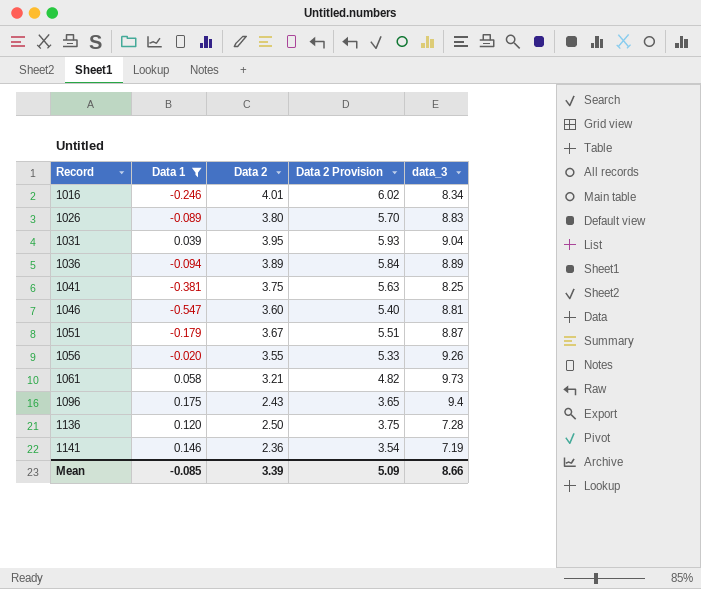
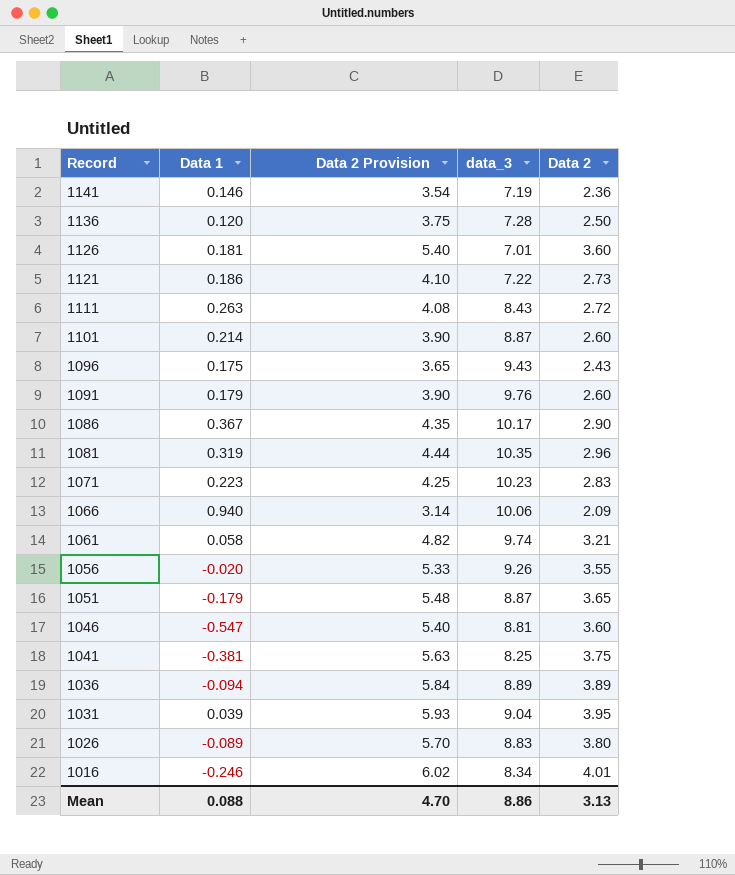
filter: Data 1 <= 0.175 -> none
row order: Record ascending -> Record descending
column Data 2 | position: 3 -> 5
1096 | data_3: 9.4 -> 9.43
1061 | data_3: 9.73 -> 9.74
1051 | Data 2 Provision: 5.51 -> 5.48
1051 | Data 2: 3.67 -> 3.65
Mean | Data 1: -0.085 -> 0.088
Mean | Data 2 Provision: 5.09 -> 4.70
Mean | data_3: 8.66 -> 8.86
Mean | Data 2: 3.39 -> 3.13

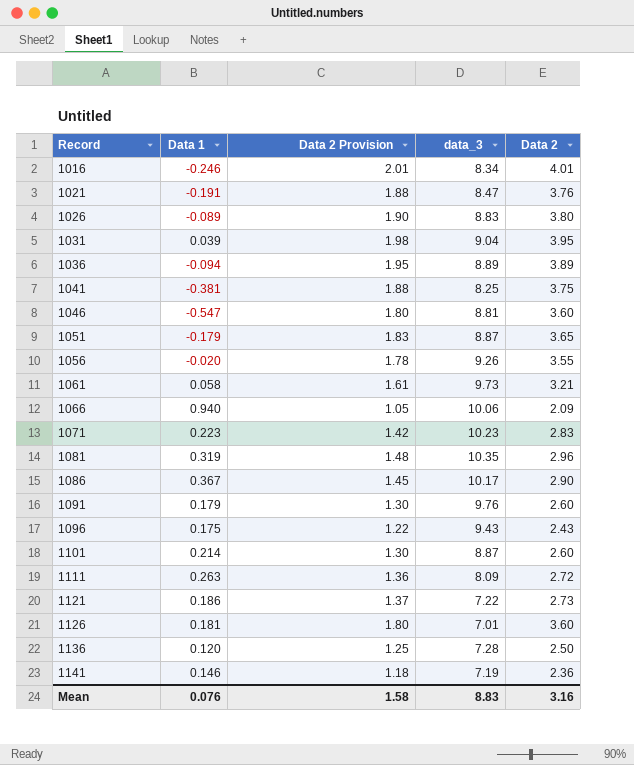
row order: Record descending -> Record ascending
column Data 2 Provision | formula: [Data 2] * 1.5 -> [Data 2] * 0.5
row 1021: none -> -0.191 | 1.88 | 8.47 | 3.76
1061 | data_3: 9.74 -> 9.73
1111 | data_3: 8.43 -> 8.09
Mean | Data 1: 0.088 -> 0.076
Mean | Data 2 Provision: 4.70 -> 1.58
Mean | data_3: 8.86 -> 8.83
Mean | Data 2: 3.13 -> 3.16

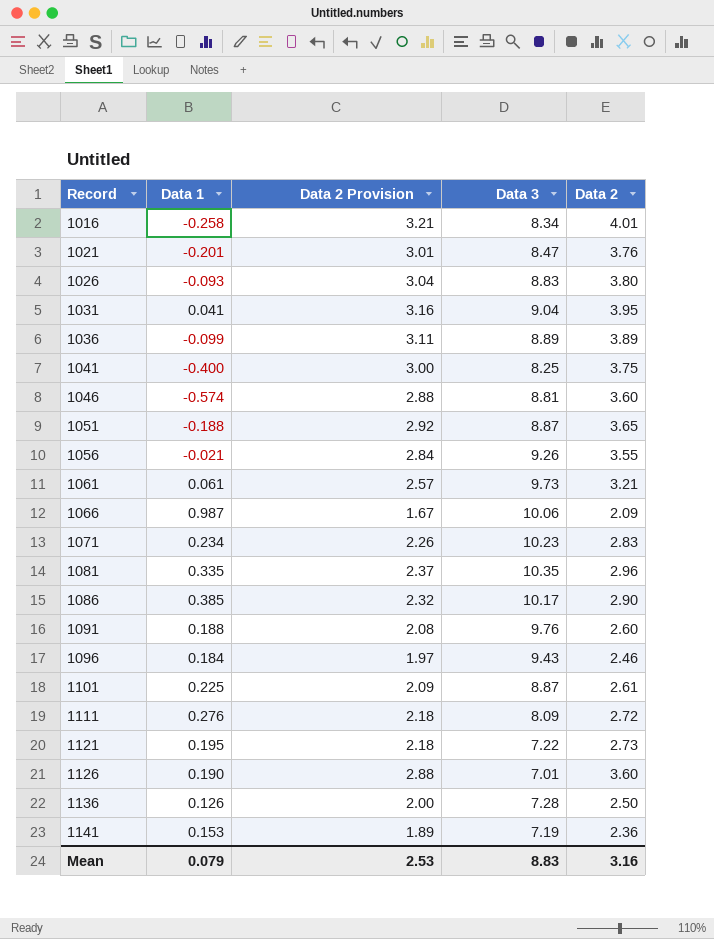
column Data 2 Provision | formula: [Data 2] * 0.5 -> [Data 2] * 0.8
column name: data_3 -> Data 3
1016 | Data 1: -0.246 -> -0.258
1021 | Data 1: -0.191 -> -0.201
1026 | Data 1: -0.089 -> -0.093
1031 | Data 1: 0.039 -> 0.041
1036 | Data 1: -0.094 -> -0.099
1041 | Data 1: -0.381 -> -0.400
1046 | Data 1: -0.547 -> -0.574
1051 | Data 1: -0.179 -> -0.188
1056 | Data 1: -0.020 -> -0.021
1061 | Data 1: 0.058 -> 0.061
1066 | Data 1: 0.940 -> 0.987
1071 | Data 1: 0.223 -> 0.234
1081 | Data 1: 0.319 -> 0.335
1086 | Data 1: 0.367 -> 0.385
1091 | Data 1: 0.179 -> 0.188
1096 | Data 1: 0.175 -> 0.184
1096 | Data 2: 2.43 -> 2.46
1101 | Data 1: 0.214 -> 0.225
1101 | Data 2: 2.60 -> 2.61
1111 | Data 1: 0.263 -> 0.276
1121 | Data 1: 0.186 -> 0.195
1126 | Data 1: 0.181 -> 0.190
1136 | Data 1: 0.120 -> 0.126
1141 | Data 1: 0.146 -> 0.153
Mean | Data 1: 0.076 -> 0.079
Mean | Data 2 Provision: 1.58 -> 2.53

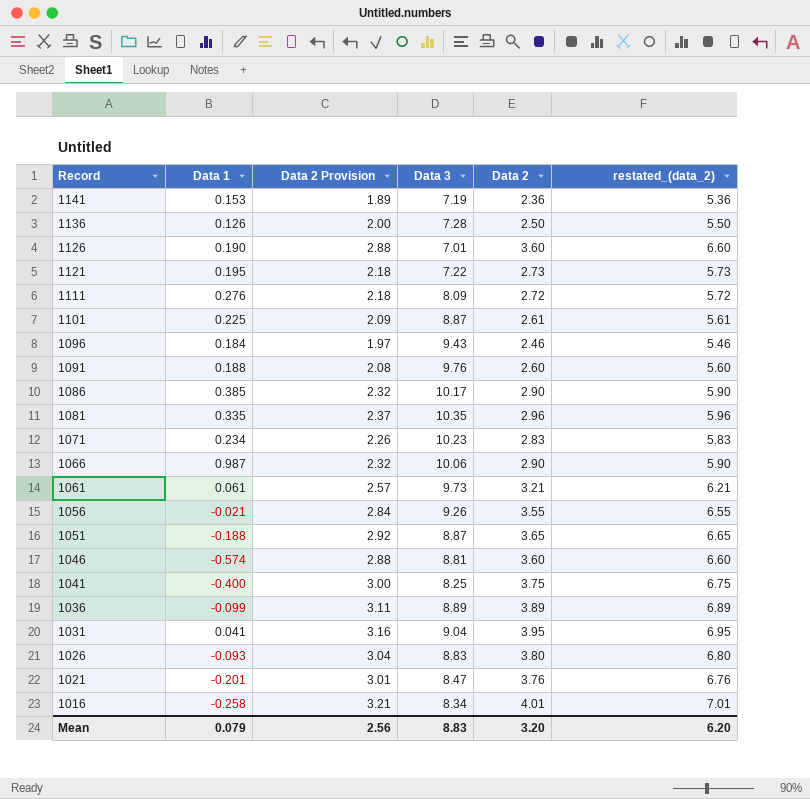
row order: Record ascending -> Record descending
column restated_(data_2) | formula: none -> [Data 2] + 3
1066 | Data 2 Provision: 1.67 -> 2.32
1066 | Data 2: 2.09 -> 2.90
Mean | Data 2 Provision: 2.53 -> 2.56
Mean | Data 2: 3.16 -> 3.20

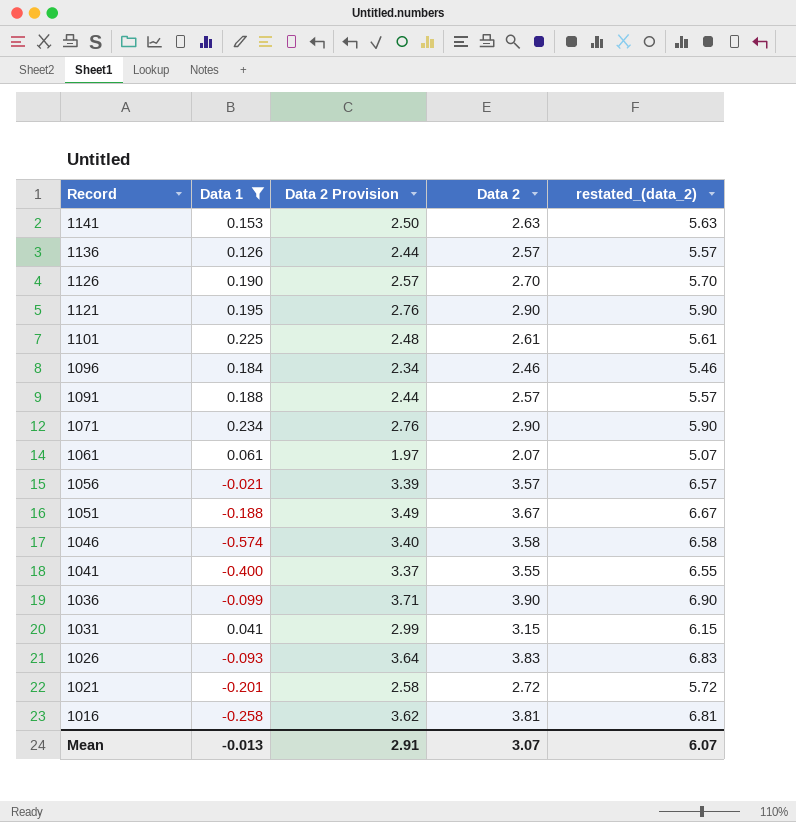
filter: none -> Data 1 <= 0.234
column Data 3 | position: 4 -> none
column Data 2 Provision | formula: [Data 2] * 0.8 -> [Data 2] * 0.95
1141 | Data 2: 2.36 -> 2.63
1141 | restated_(data_2): 5.36 -> 5.63
1136 | Data 2: 2.50 -> 2.57
1136 | restated_(data_2): 5.50 -> 5.57
1126 | Data 2: 3.60 -> 2.70
1126 | restated_(data_2): 6.60 -> 5.70
1121 | Data 2: 2.73 -> 2.90
1121 | restated_(data_2): 5.73 -> 5.90
1091 | Data 2: 2.60 -> 2.57
1091 | restated_(data_2): 5.60 -> 5.57
1071 | Data 2: 2.83 -> 2.90
1071 | restated_(data_2): 5.83 -> 5.90
1061 | Data 2: 3.21 -> 2.07
1061 | restated_(data_2): 6.21 -> 5.07
1056 | Data 2: 3.55 -> 3.57
1056 | restated_(data_2): 6.55 -> 6.57
1051 | Data 2: 3.65 -> 3.67
1051 | restated_(data_2): 6.65 -> 6.67
1046 | Data 2: 3.60 -> 3.58
1046 | restated_(data_2): 6.60 -> 6.58
1041 | Data 2: 3.75 -> 3.55
1041 | restated_(data_2): 6.75 -> 6.55
1036 | Data 2: 3.89 -> 3.90
1036 | restated_(data_2): 6.89 -> 6.90
1031 | Data 2: 3.95 -> 3.15
1031 | restated_(data_2): 6.95 -> 6.15
1026 | Data 2: 3.80 -> 3.83
1026 | restated_(data_2): 6.80 -> 6.83
1021 | Data 2: 3.76 -> 2.72
1021 | restated_(data_2): 6.76 -> 5.72
1016 | Data 2: 4.01 -> 3.81
1016 | restated_(data_2): 7.01 -> 6.81
Mean | Data 1: 0.079 -> -0.013
Mean | Data 2 Provision: 2.56 -> 2.91
Mean | Data 2: 3.20 -> 3.07
Mean | restated_(data_2): 6.20 -> 6.07

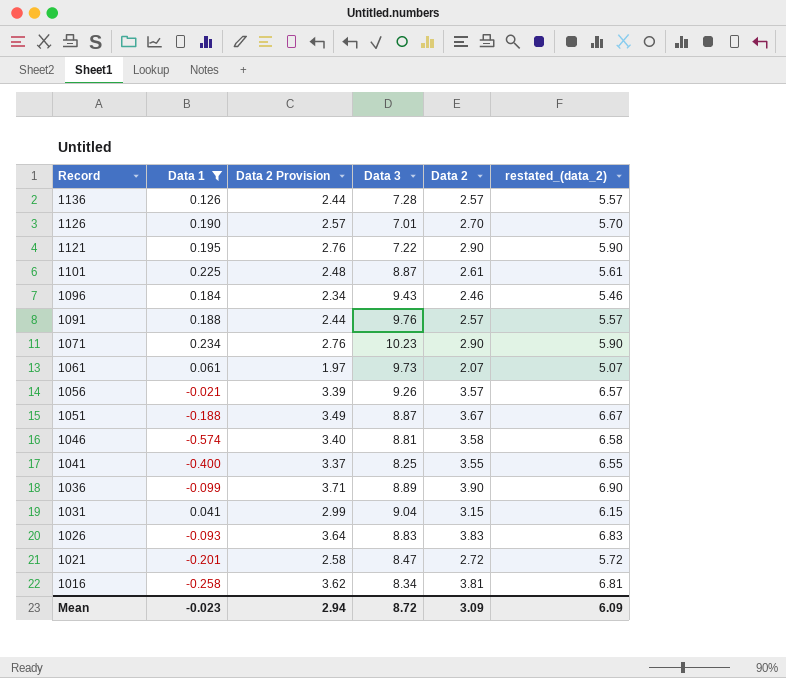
column Data 3 | position: none -> 4
row 1141: 0.153 | 2.50 | 2.63 | 5.63 -> none
Mean | Data 1: -0.013 -> -0.023
Mean | Data 2 Provision: 2.91 -> 2.94
Mean | Data 2: 3.07 -> 3.09
Mean | restated_(data_2): 6.07 -> 6.09

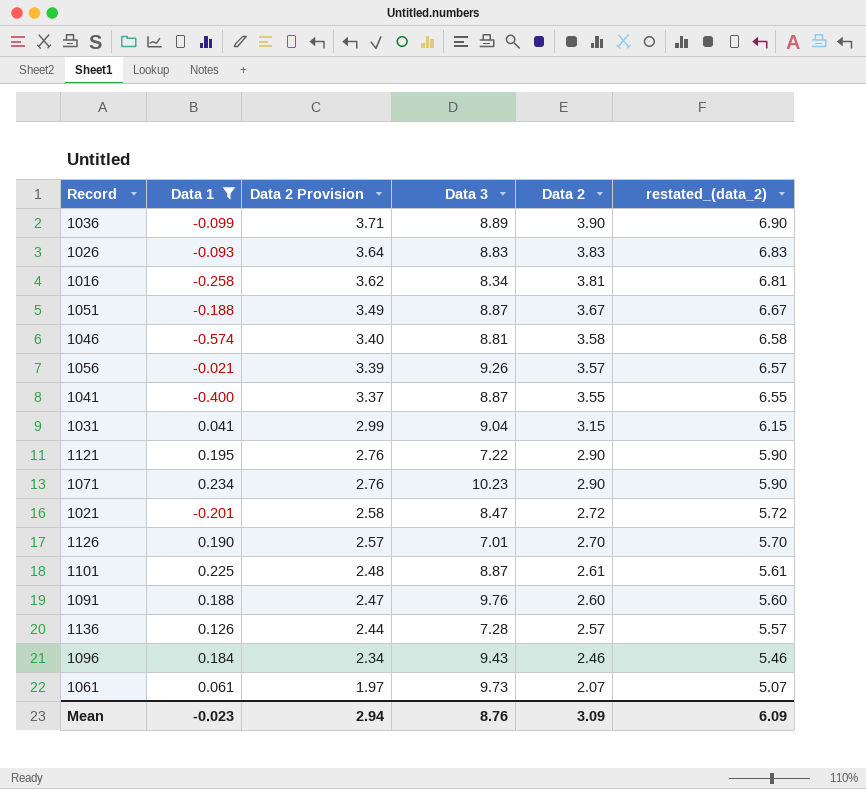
row order: Record descending -> Data 2 Provision descending
1041 | Data 3: 8.25 -> 8.87
1091 | Data 2 Provision: 2.44 -> 2.47
1091 | Data 2: 2.57 -> 2.60
1091 | restated_(data_2): 5.57 -> 5.60
Mean | Data 3: 8.72 -> 8.76

